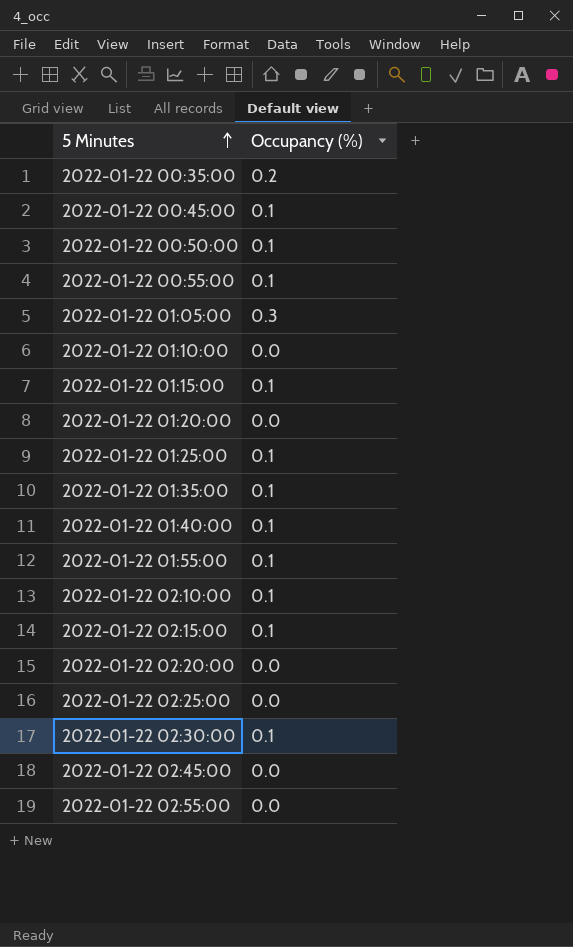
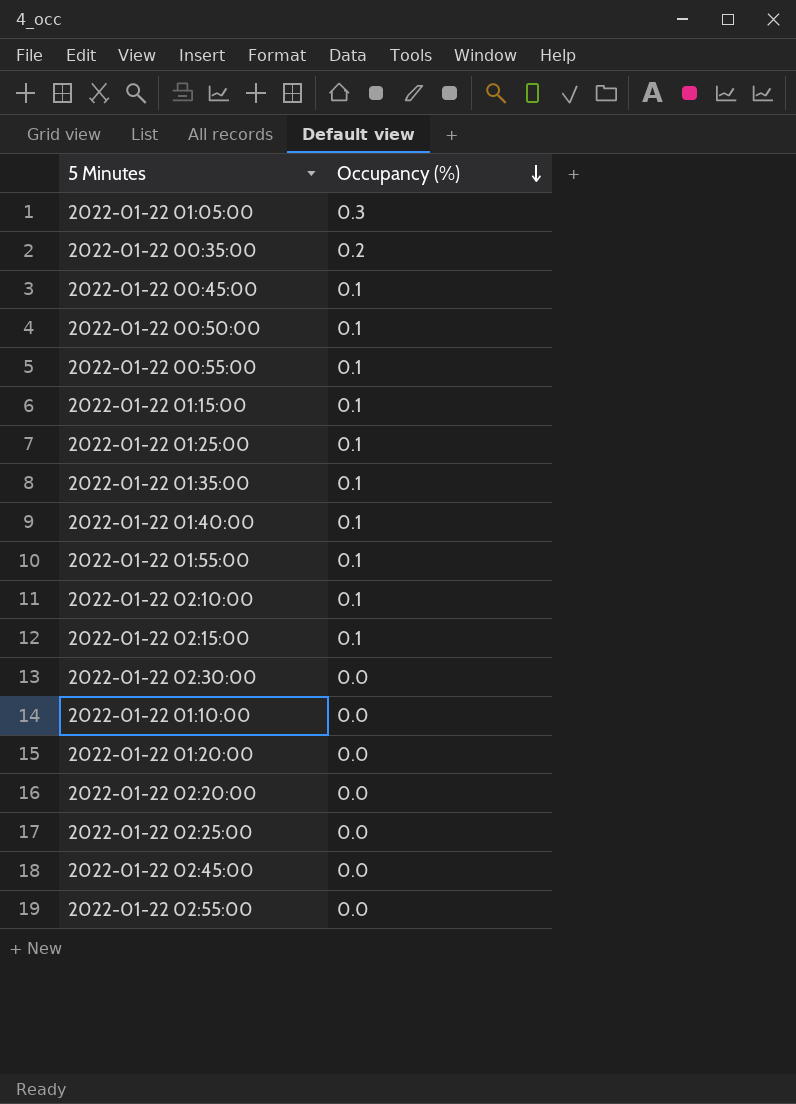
row order: 5 Minutes ascending -> Occupancy (%) descending
2022-01-22 02:30:00 | Occupancy (%): 0.1 -> 0.0

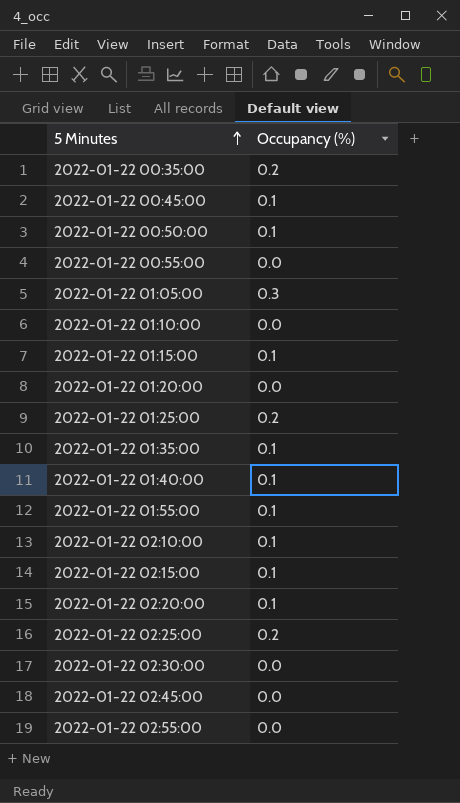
row order: Occupancy (%) descending -> 5 Minutes ascending
2022-01-22 00:55:00 | Occupancy (%): 0.1 -> 0.0
2022-01-22 01:25:00 | Occupancy (%): 0.1 -> 0.2
2022-01-22 02:20:00 | Occupancy (%): 0.0 -> 0.1
2022-01-22 02:25:00 | Occupancy (%): 0.0 -> 0.2

